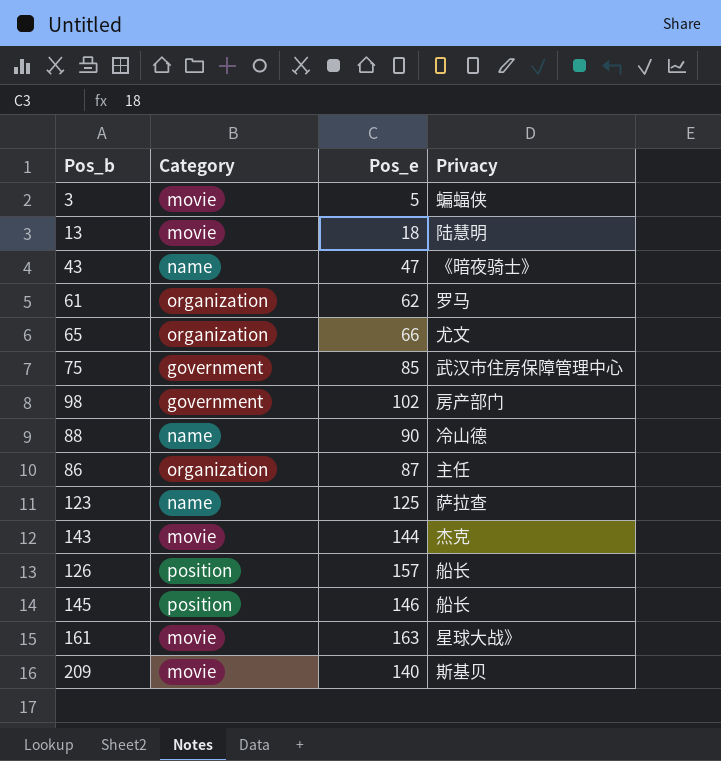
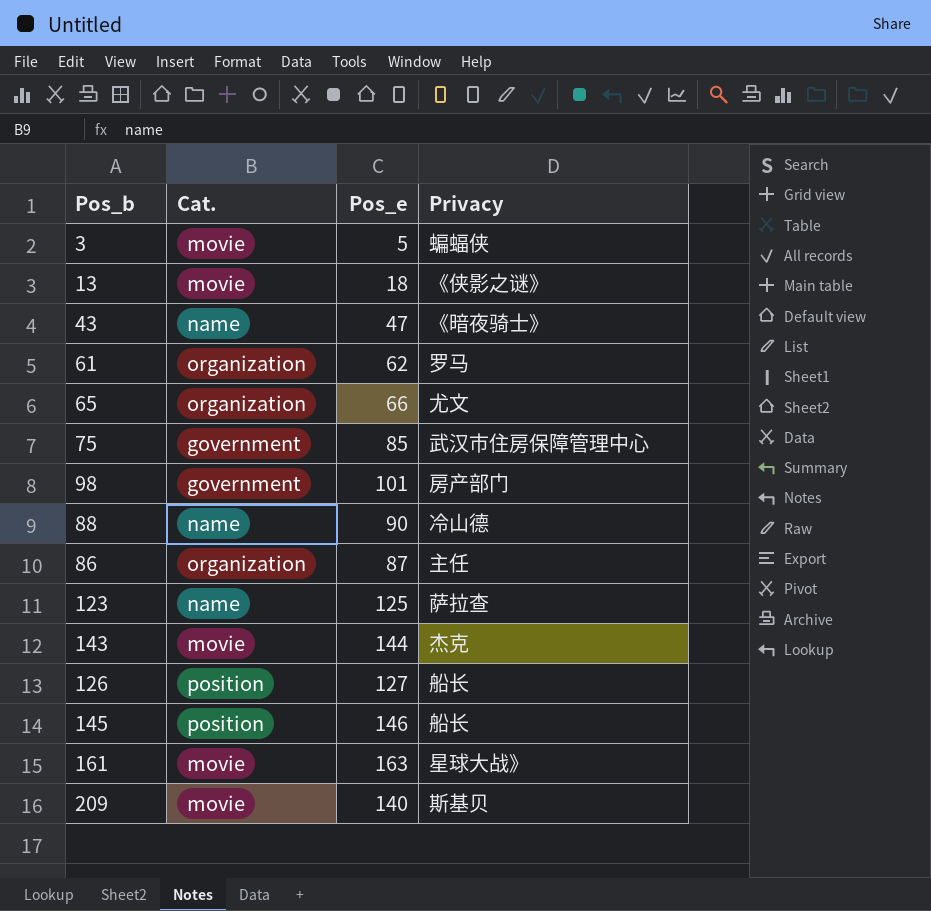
column name: Category -> Cat.
13 | Privacy: 陆慧明 -> 《侠影之谜》
98 | Pos_e: 102 -> 101
126 | Pos_e: 157 -> 127

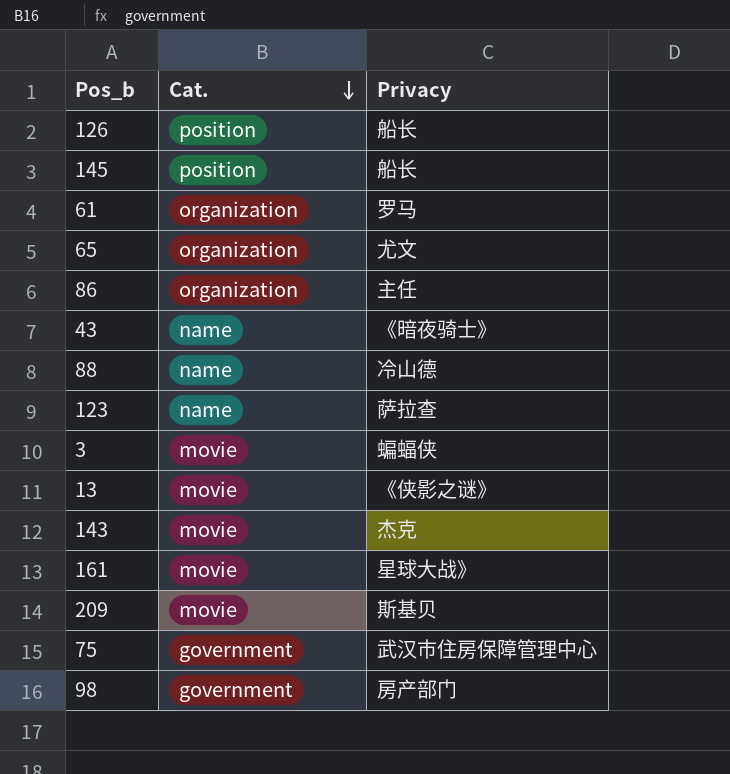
row order: none -> Cat. descending
column Pos_e | position: 3 -> none

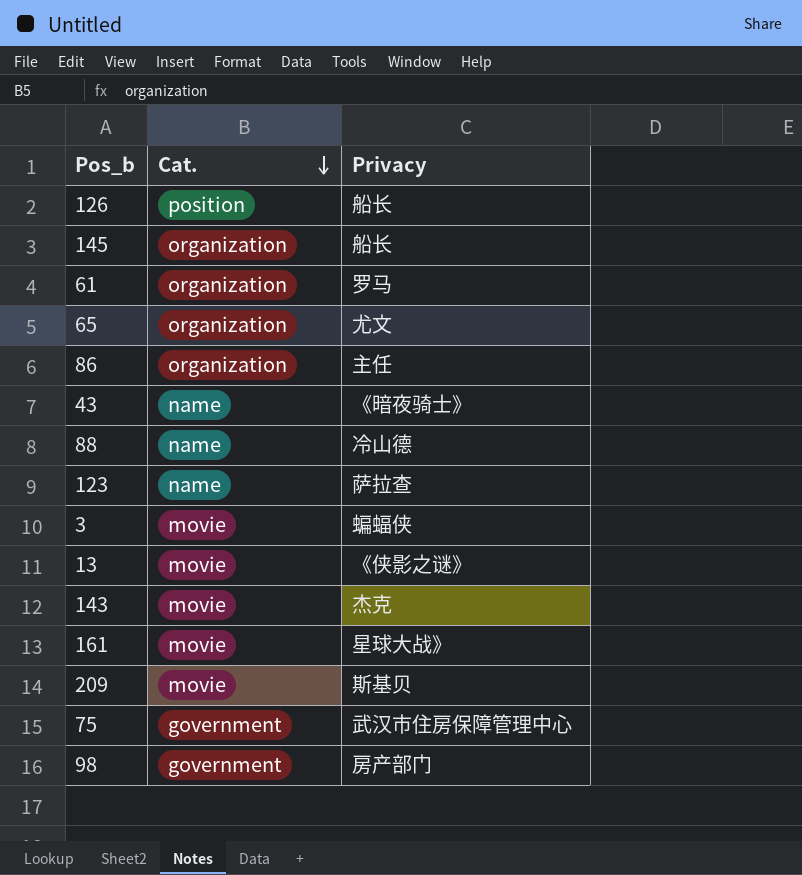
145 | Cat.: position -> organization

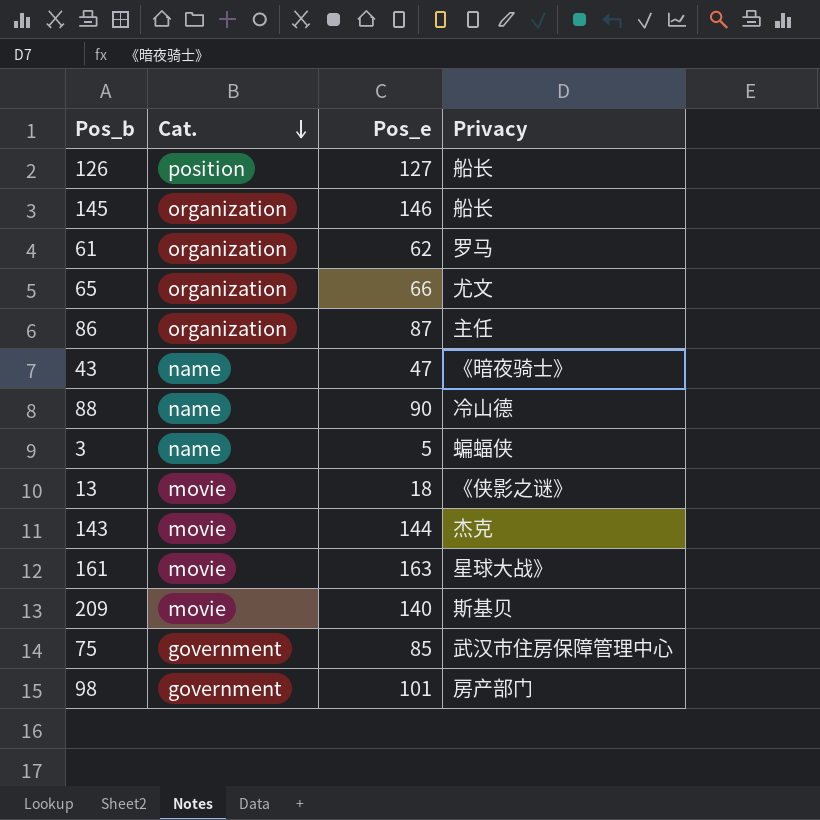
column Pos_e | position: none -> 3
row 123: name | 萨拉查 -> none
3 | Cat.: movie -> name

